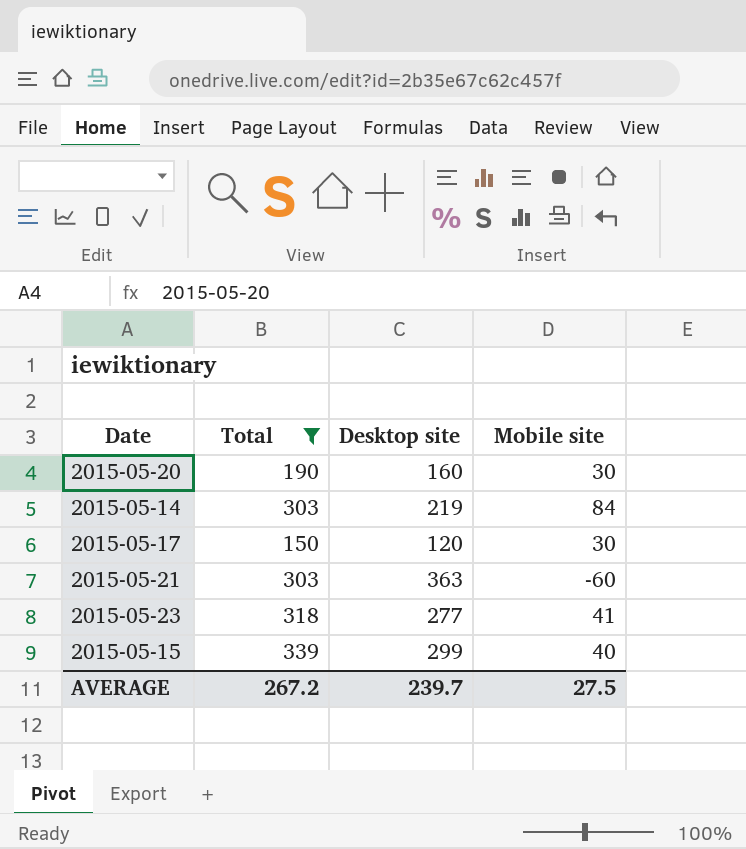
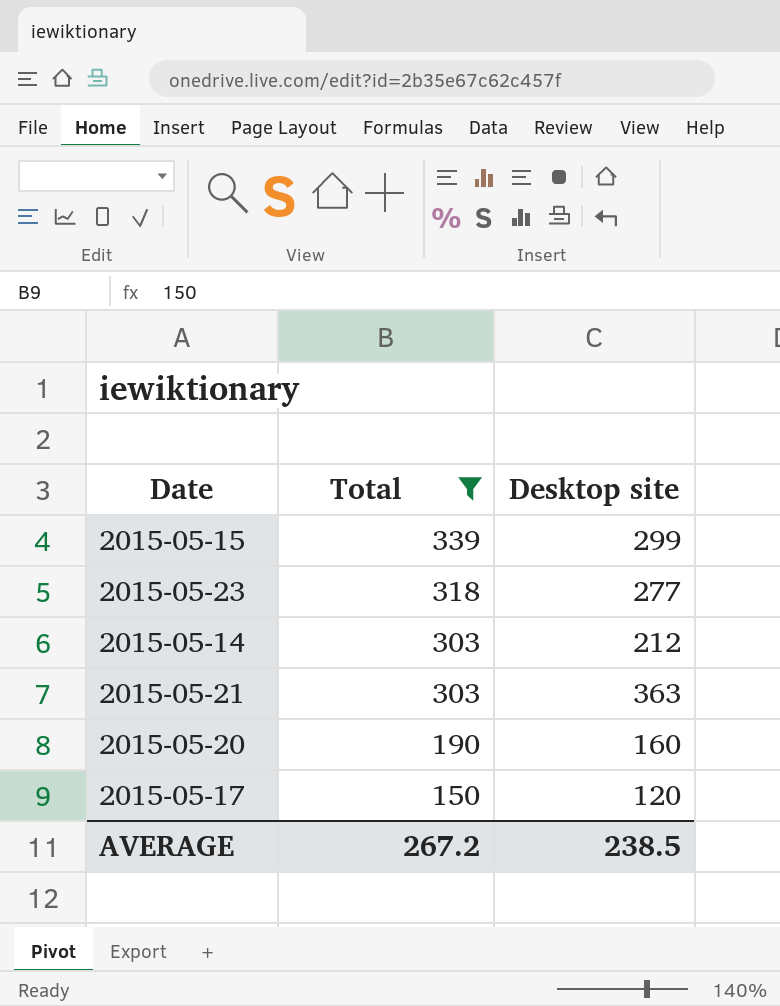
row order: none -> Total descending
column Mobile site | formula: [Total] - [Desktop site] -> none
2015-05-14 | Desktop site: 219 -> 212
AVERAGE | Desktop site: 239.7 -> 238.5

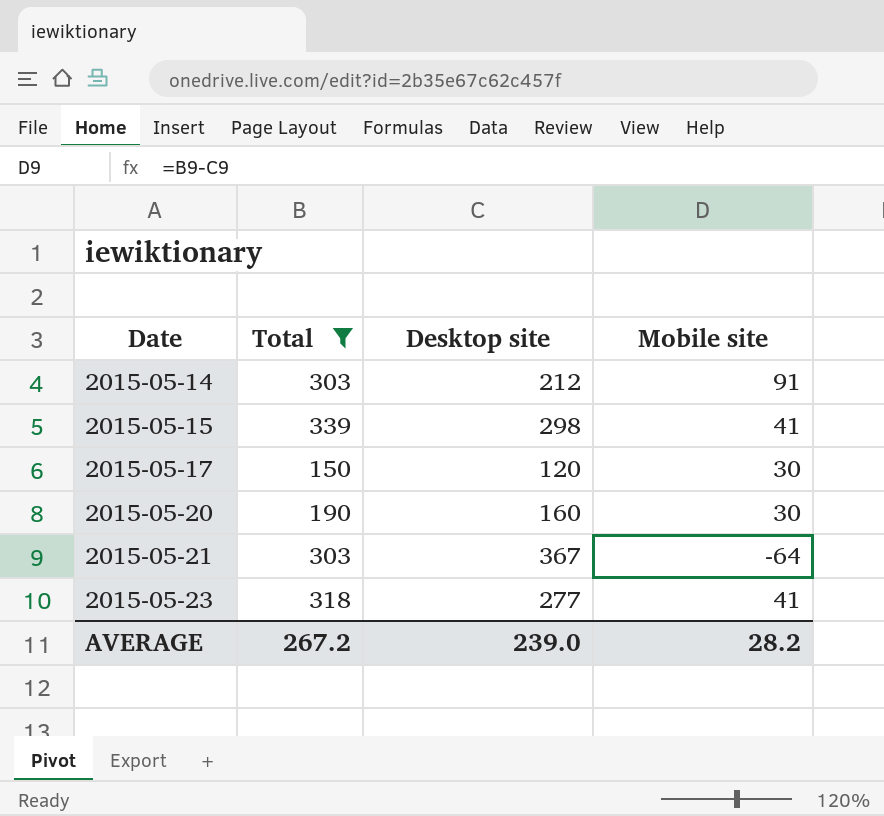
row order: Total descending -> Date ascending
column Mobile site | formula: none -> [Total] - [Desktop site]
2015-05-15 | Desktop site: 299 -> 298
2015-05-21 | Desktop site: 363 -> 367
AVERAGE | Desktop site: 238.5 -> 239.0

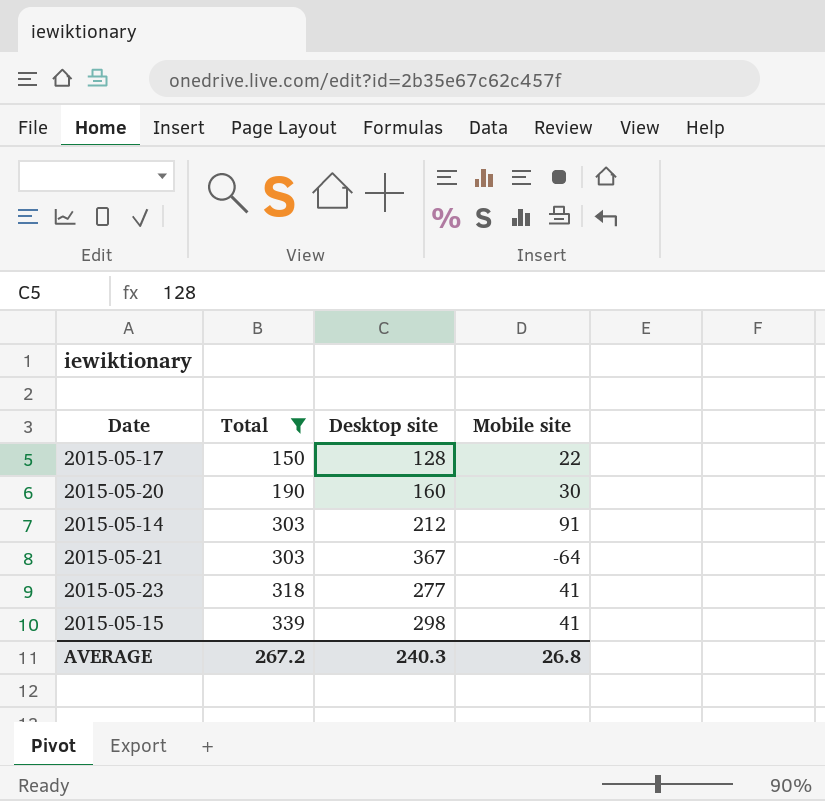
row order: Date ascending -> Total ascending
2015-05-17 | Desktop site: 120 -> 128
2015-05-17 | Mobile site: 30 -> 22
AVERAGE | Desktop site: 239.0 -> 240.3
AVERAGE | Mobile site: 28.2 -> 26.8

